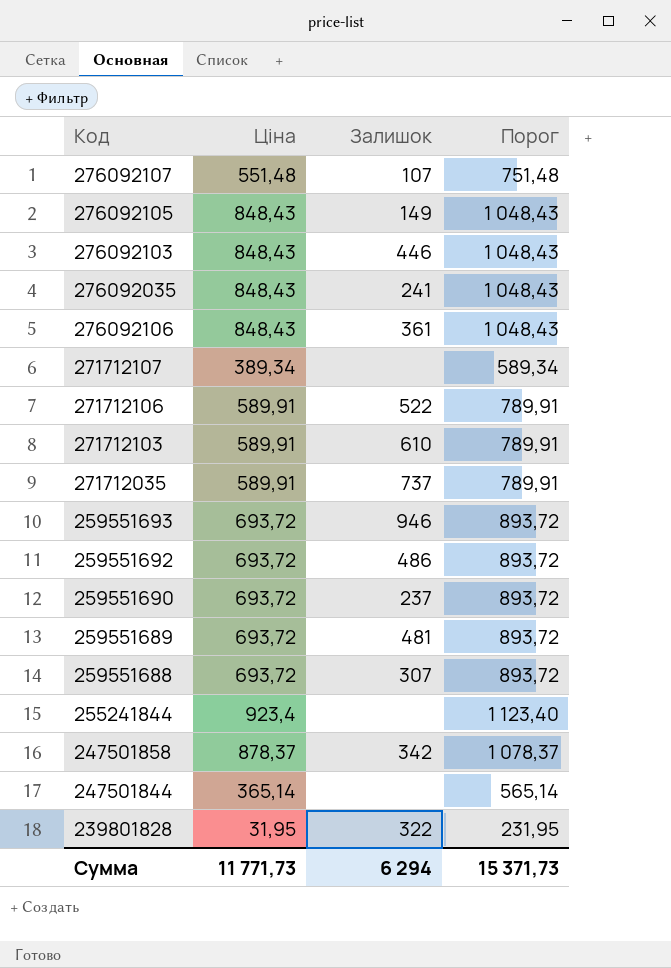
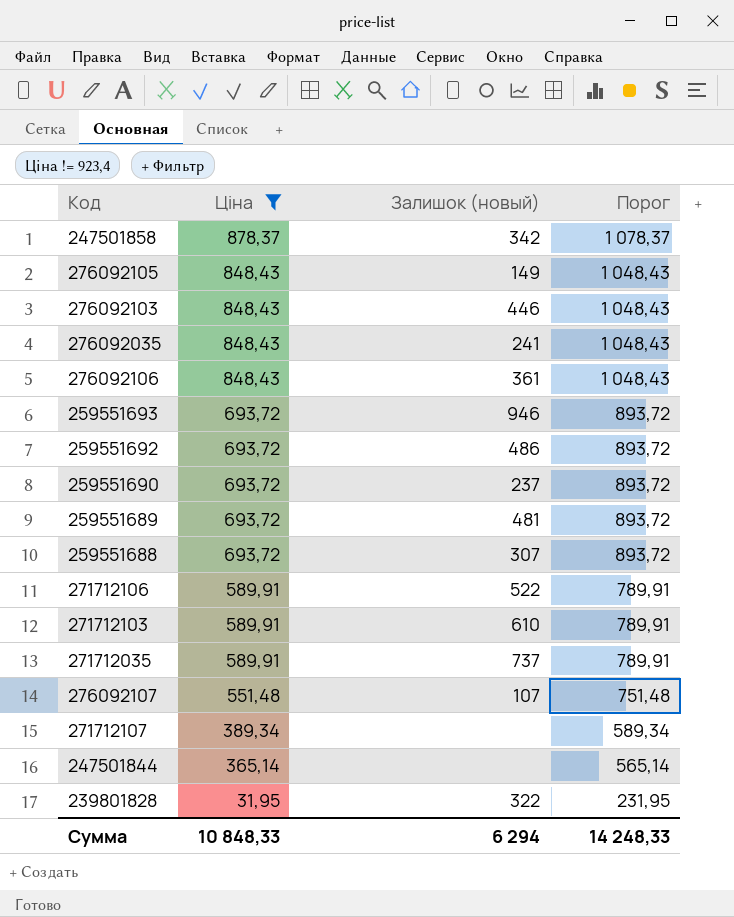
filter: none -> Ціна != 923,4
row order: none -> Ціна descending
column name: Залишок -> Залишок (новый)
Сумма | Ціна: 11 771,73 -> 10 848,33
Сумма | Порог: 15 371,73 -> 14 248,33

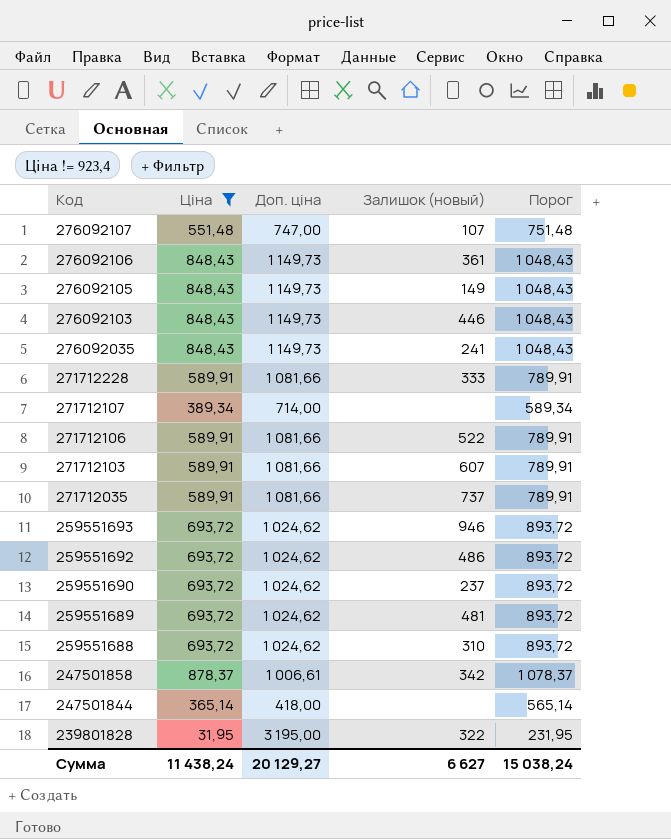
row order: Ціна descending -> Код descending
column Доп. ціна | position: none -> 3
row 271712228: none -> 589,91 | 1 081,66 | 333 | 789,91
271712103 | Залишок (новый): 610 -> 607
259551688 | Залишок (новый): 307 -> 310
Сумма | Ціна: 10 848,33 -> 11 438,24
Сумма | Залишок (новый): 6 294 -> 6 627
Сумма | Порог: 14 248,33 -> 15 038,24

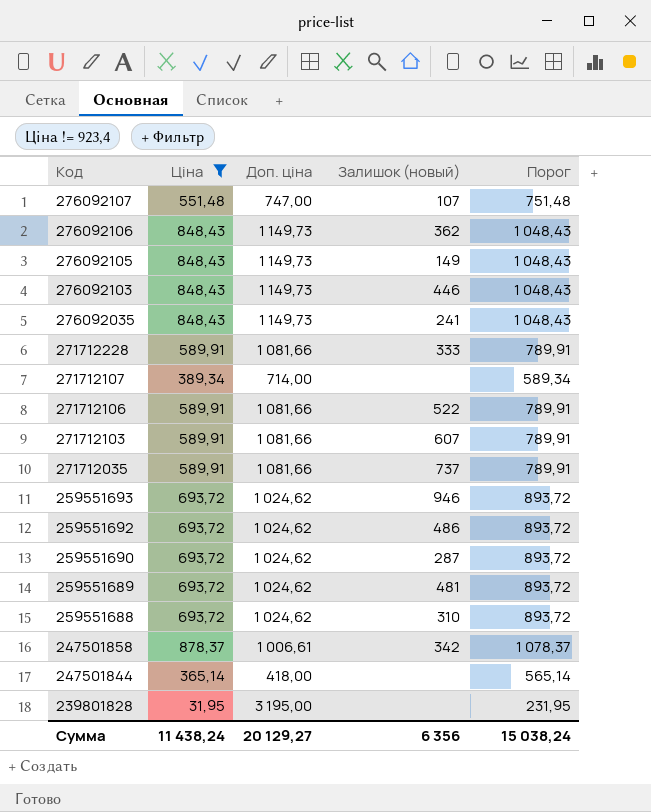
276092106 | Залишок (новый): 361 -> 362
259551690 | Залишок (новый): 237 -> 287
239801828 | Залишок (новый): 322 -> none
Сумма | Залишок (новый): 6 627 -> 6 356

